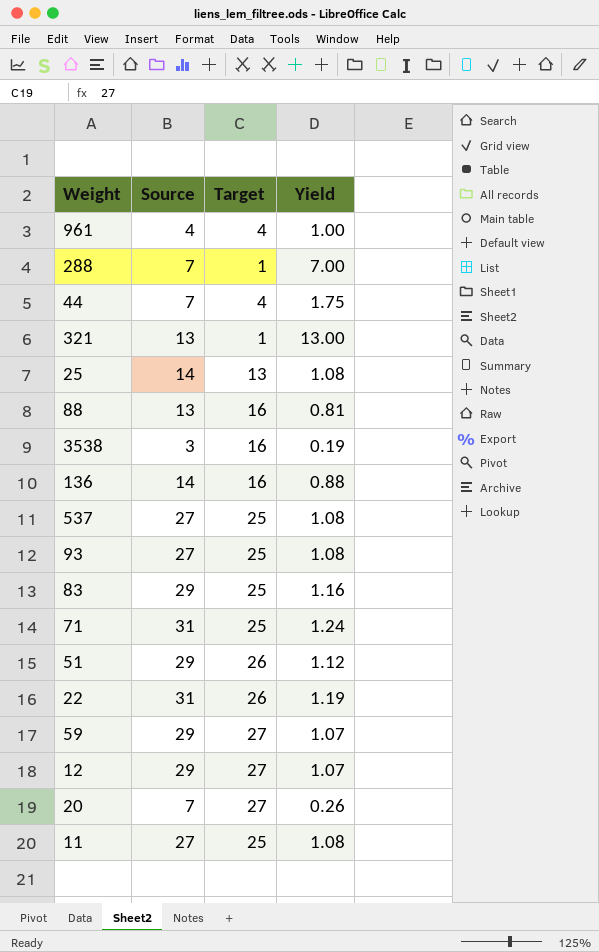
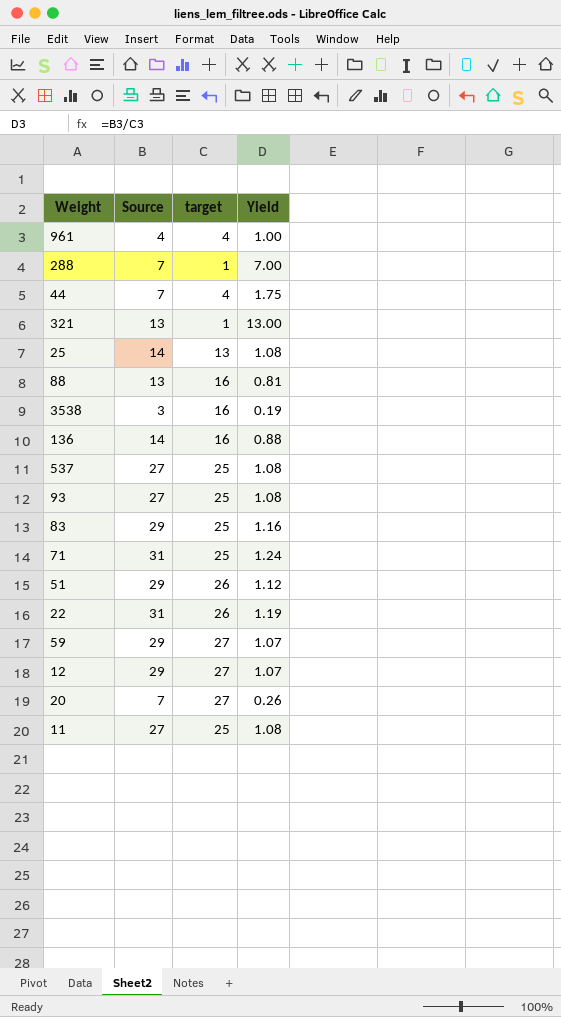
column name: Target -> target

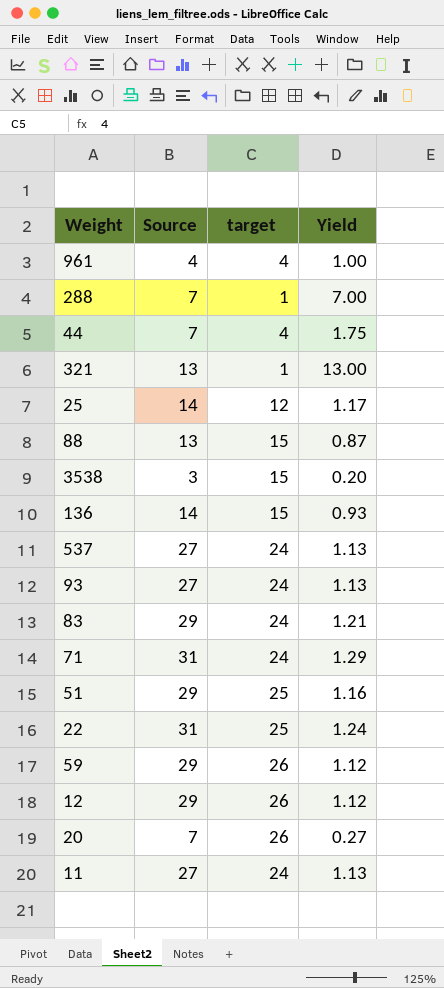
25 | target: 13 -> 12
25 | Yield: 1.08 -> 1.17
88 | target: 16 -> 15
88 | Yield: 0.81 -> 0.87
3538 | target: 16 -> 15
3538 | Yield: 0.19 -> 0.20
136 | target: 16 -> 15
136 | Yield: 0.88 -> 0.93
537 | target: 25 -> 24
537 | Yield: 1.08 -> 1.13
93 | target: 25 -> 24
93 | Yield: 1.08 -> 1.13
83 | target: 25 -> 24
83 | Yield: 1.16 -> 1.21
71 | target: 25 -> 24
71 | Yield: 1.24 -> 1.29
51 | target: 26 -> 25
51 | Yield: 1.12 -> 1.16
22 | target: 26 -> 25
22 | Yield: 1.19 -> 1.24
59 | target: 27 -> 26
59 | Yield: 1.07 -> 1.12
12 | target: 27 -> 26
12 | Yield: 1.07 -> 1.12
20 | target: 27 -> 26
20 | Yield: 0.26 -> 0.27
11 | target: 25 -> 24
11 | Yield: 1.08 -> 1.13

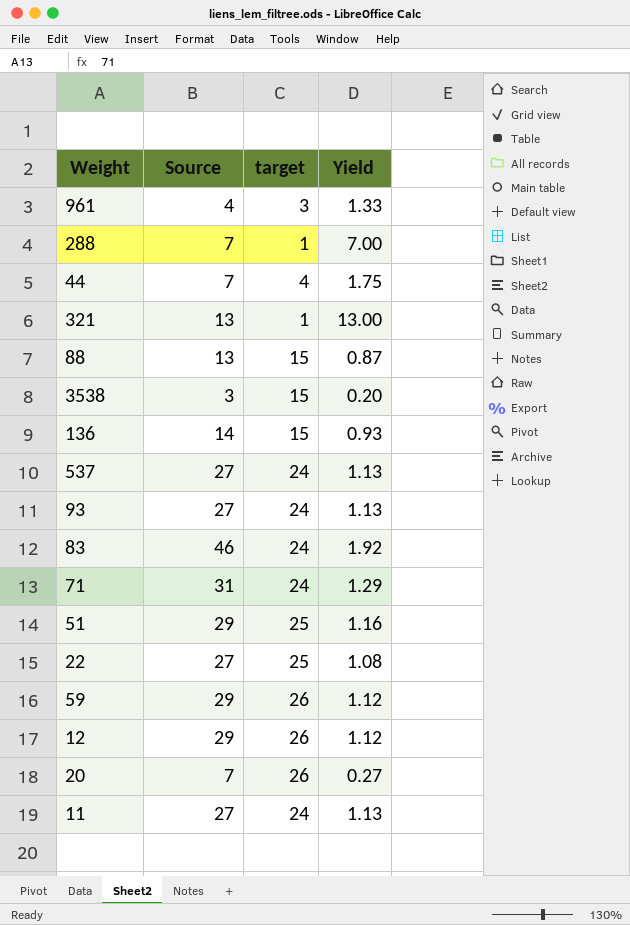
row 25: 14 | 12 | 1.17 -> none
961 | target: 4 -> 3
961 | Yield: 1.00 -> 1.33
83 | Source: 29 -> 46
83 | Yield: 1.21 -> 1.92
22 | Source: 31 -> 27
22 | Yield: 1.24 -> 1.08

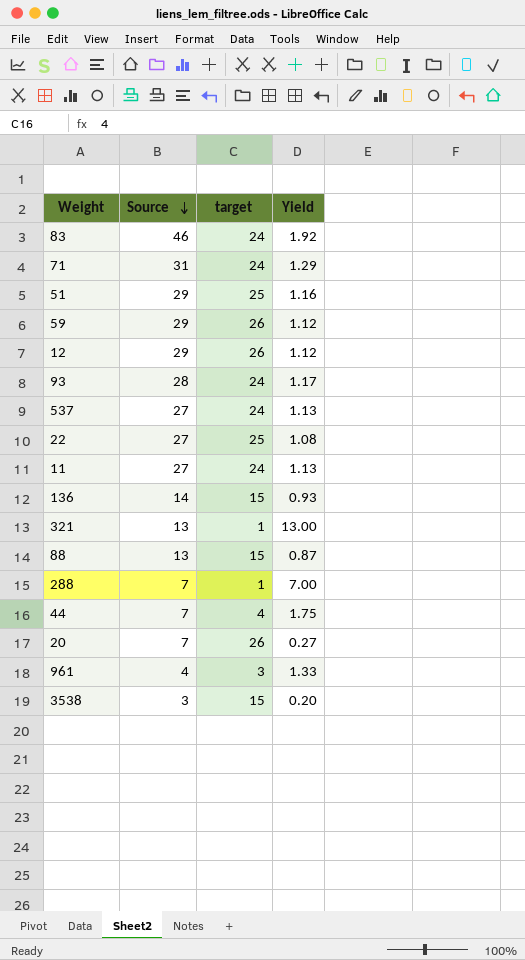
row order: none -> Source descending
93 | Source: 27 -> 28
93 | Yield: 1.13 -> 1.17

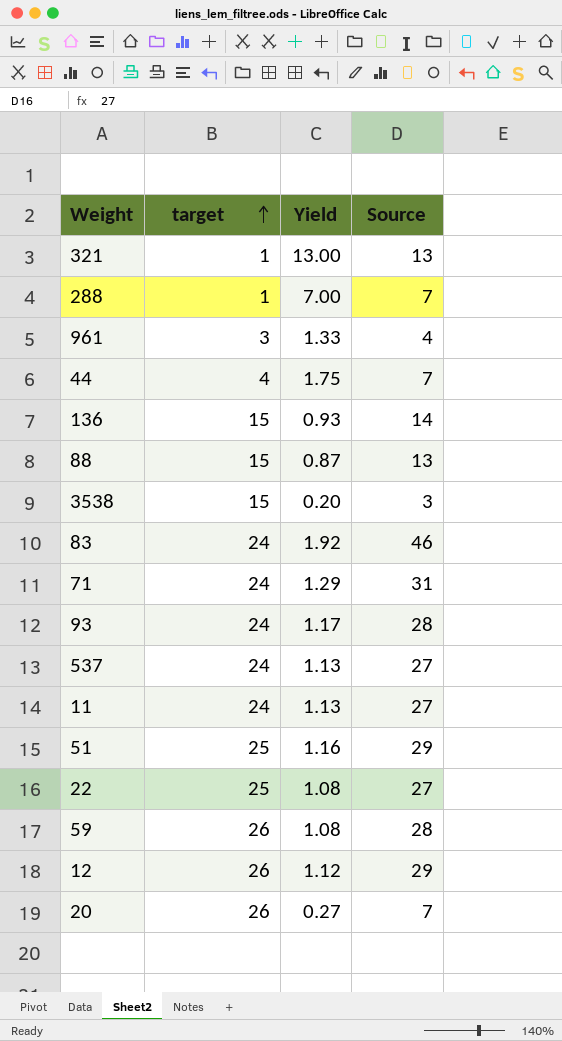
row order: Source descending -> target ascending
column Source | position: 2 -> 4
59 | Yield: 1.12 -> 1.08
59 | Source: 29 -> 28

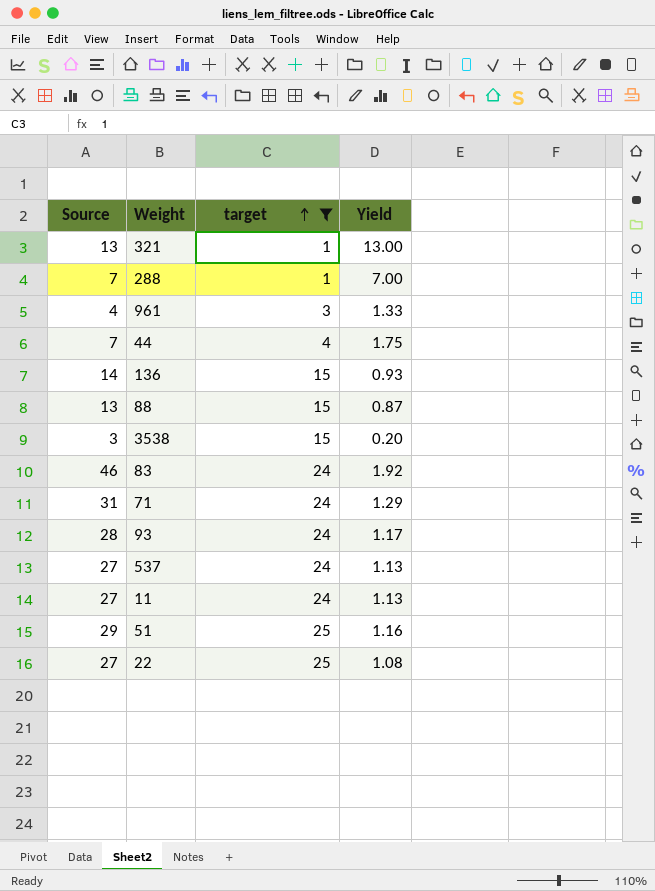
filter: none -> target != 26
column Source | position: 4 -> 1

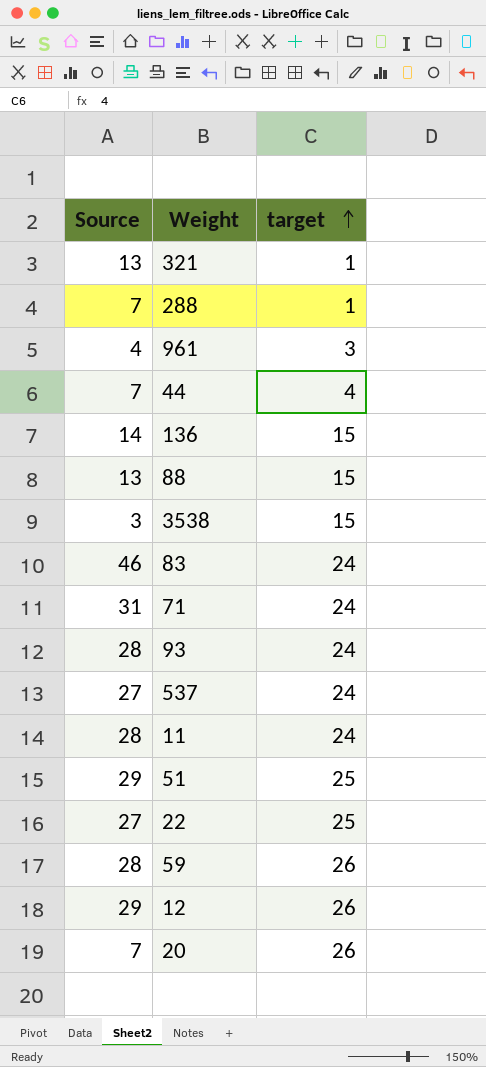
filter: target != 26 -> none
column Yield | formula: [Source] / [target] -> none
11 | Source: 27 -> 28

